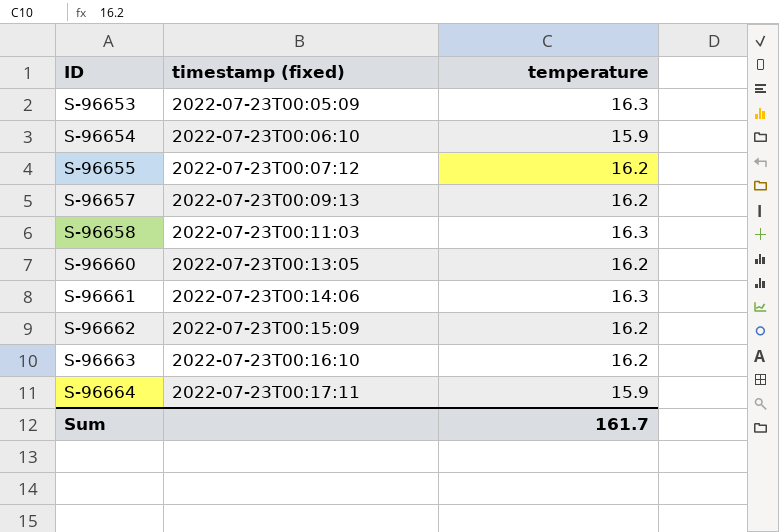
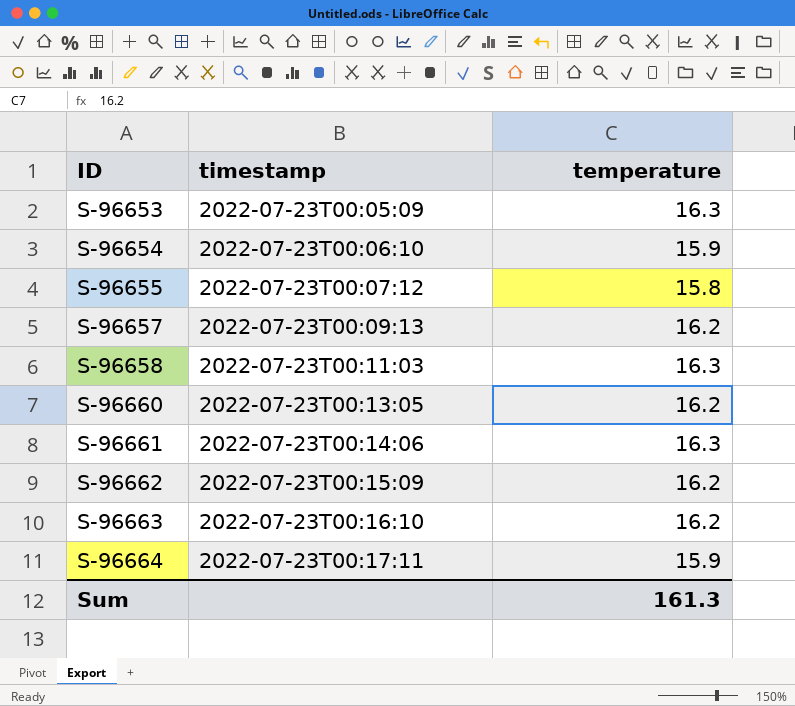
column name: timestamp (fixed) -> timestamp
S-96655 | temperature: 16.2 -> 15.8
Sum | temperature: 161.7 -> 161.3

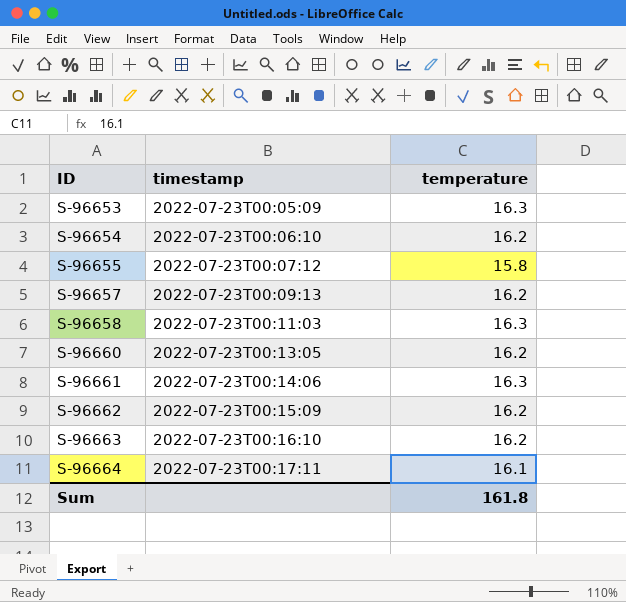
S-96654 | temperature: 15.9 -> 16.2
S-96664 | temperature: 15.9 -> 16.1
Sum | temperature: 161.3 -> 161.8

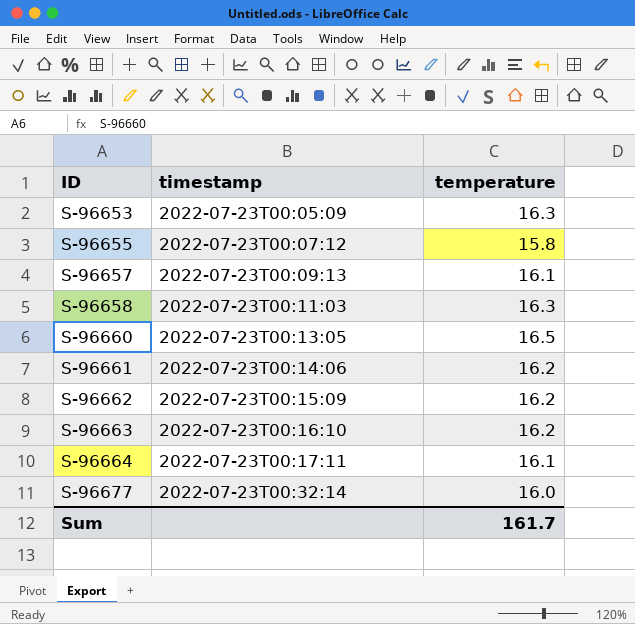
row S-96654: 2022-07-23T00:06:10 | 16.2 -> none
S-96657 | temperature: 16.2 -> 16.1
S-96660 | temperature: 16.2 -> 16.5
S-96661 | temperature: 16.3 -> 16.2
row S-96677: none -> 2022-07-23T00:32:14 | 16.0
Sum | temperature: 161.8 -> 161.7

